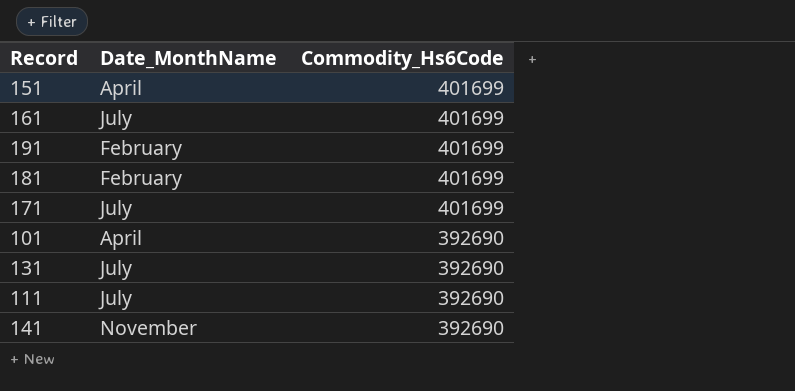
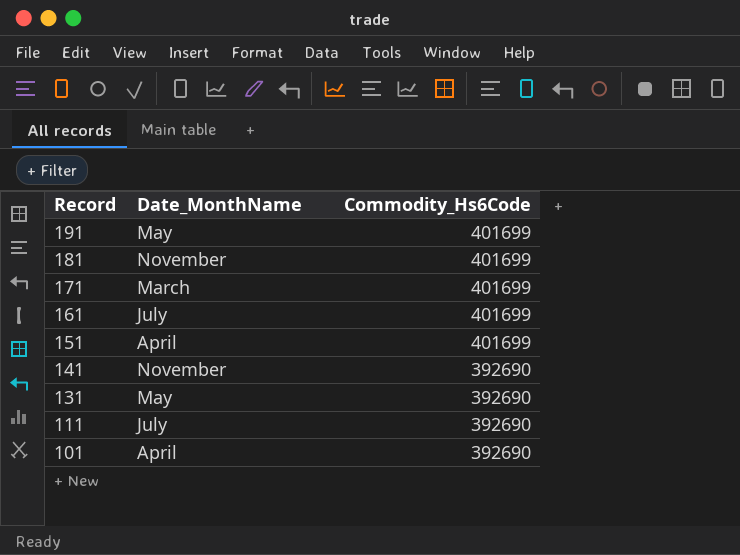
row order: Commodity_Hs6Code descending -> Record descending
191 | Date_MonthName: February -> May
181 | Date_MonthName: February -> November
171 | Date_MonthName: July -> March
131 | Date_MonthName: July -> May

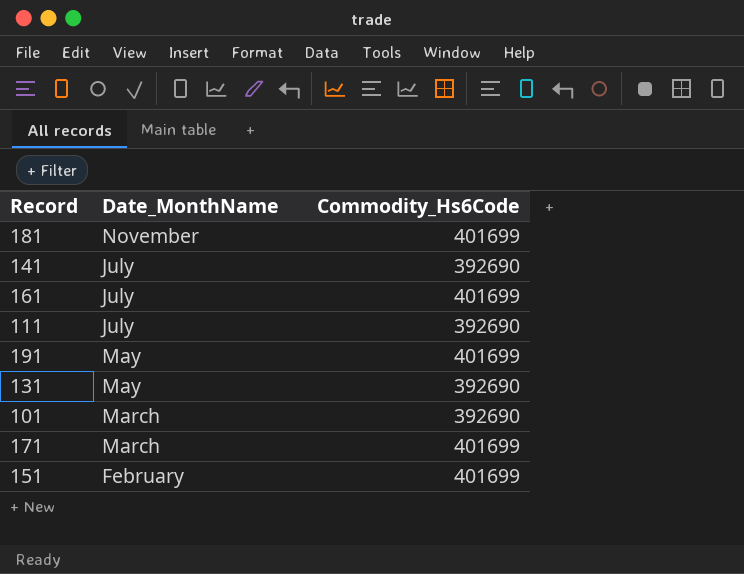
row order: Record descending -> Date_MonthName descending
141 | Date_MonthName: November -> July
101 | Date_MonthName: April -> March
151 | Date_MonthName: April -> February

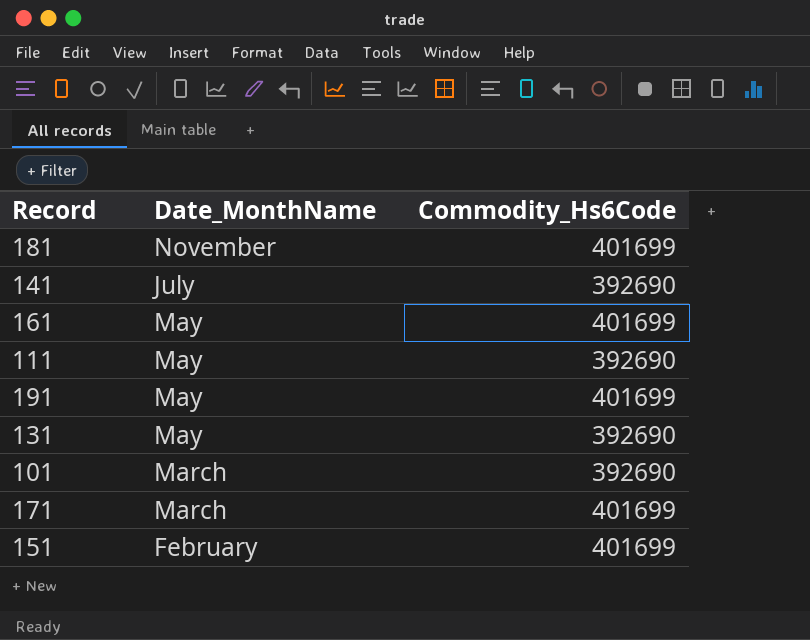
161 | Date_MonthName: July -> May
111 | Date_MonthName: July -> May

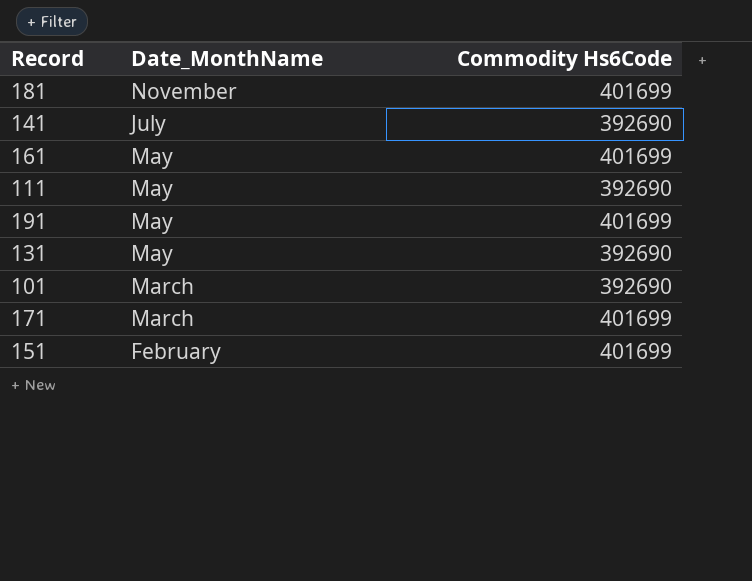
column name: Commodity_Hs6Code -> Commodity Hs6Code

